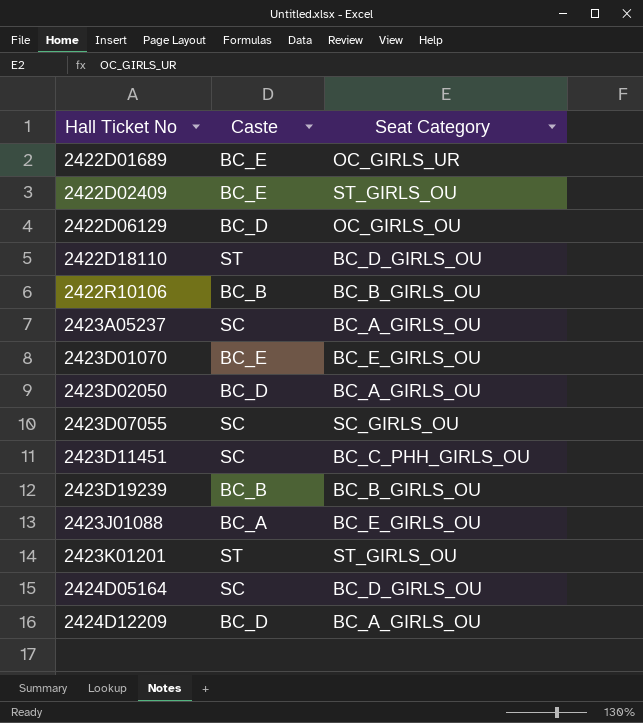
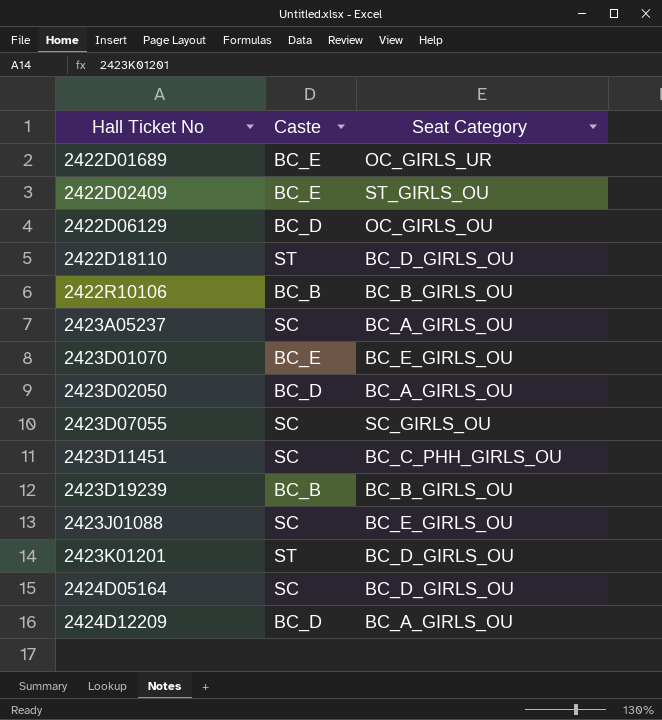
2423J01088 | Caste: BC_A -> SC
2423K01201 | Seat Category: ST_GIRLS_OU -> BC_D_GIRLS_OU

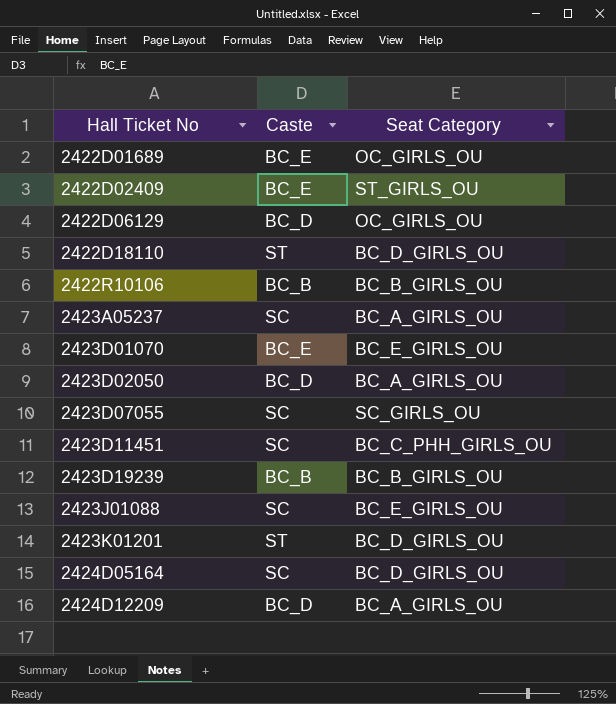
2422D01689 | Seat Category: OC_GIRLS_UR -> OC_GIRLS_OU

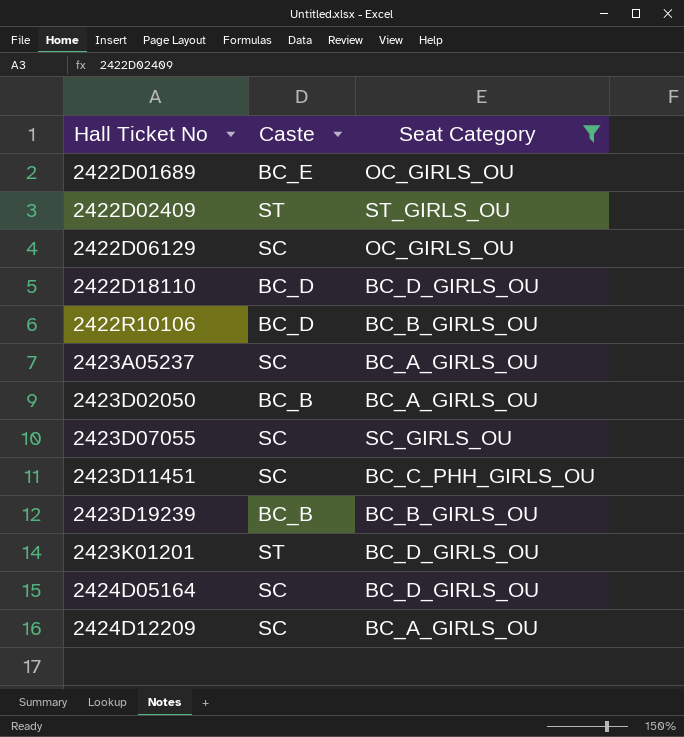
filter: none -> Seat Category != BC_E_GIRLS_OU
2422D02409 | Caste: BC_E -> ST
2422D06129 | Caste: BC_D -> SC
2422D18110 | Caste: ST -> BC_D
2422R10106 | Caste: BC_B -> BC_D
2423D02050 | Caste: BC_D -> BC_B
2424D12209 | Caste: BC_D -> SC

